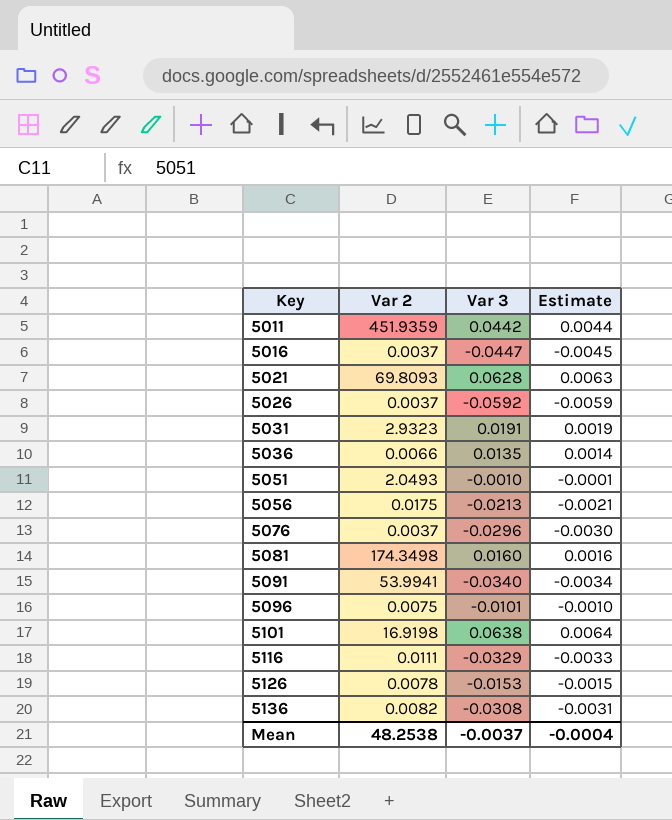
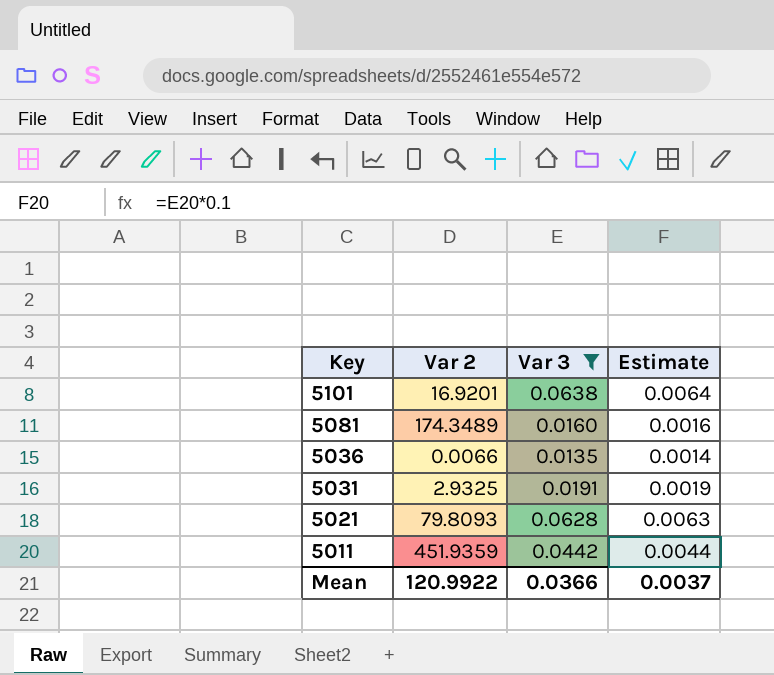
filter: none -> Var 3 >= 0.0135
row order: Key ascending -> Key descending
5101 | Var 2: 16.9198 -> 16.9201
5081 | Var 2: 174.3498 -> 174.3489
5031 | Var 2: 2.9323 -> 2.9325
5021 | Var 2: 69.8093 -> 79.8093
Mean | Var 2: 48.2538 -> 120.9922
Mean | Var 3: -0.0037 -> 0.0366
Mean | Estimate: -0.0004 -> 0.0037

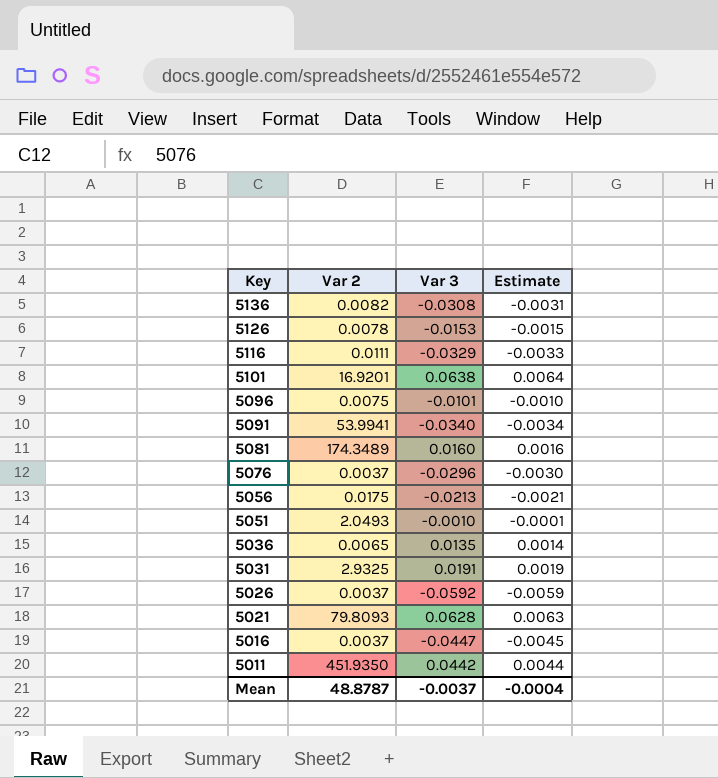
filter: Var 3 >= 0.0135 -> none
5036 | Var 2: 0.0066 -> 0.0065
5011 | Var 2: 451.9359 -> 451.9350
Mean | Var 2: 120.9922 -> 48.8787
Mean | Var 3: 0.0366 -> -0.0037
Mean | Estimate: 0.0037 -> -0.0004

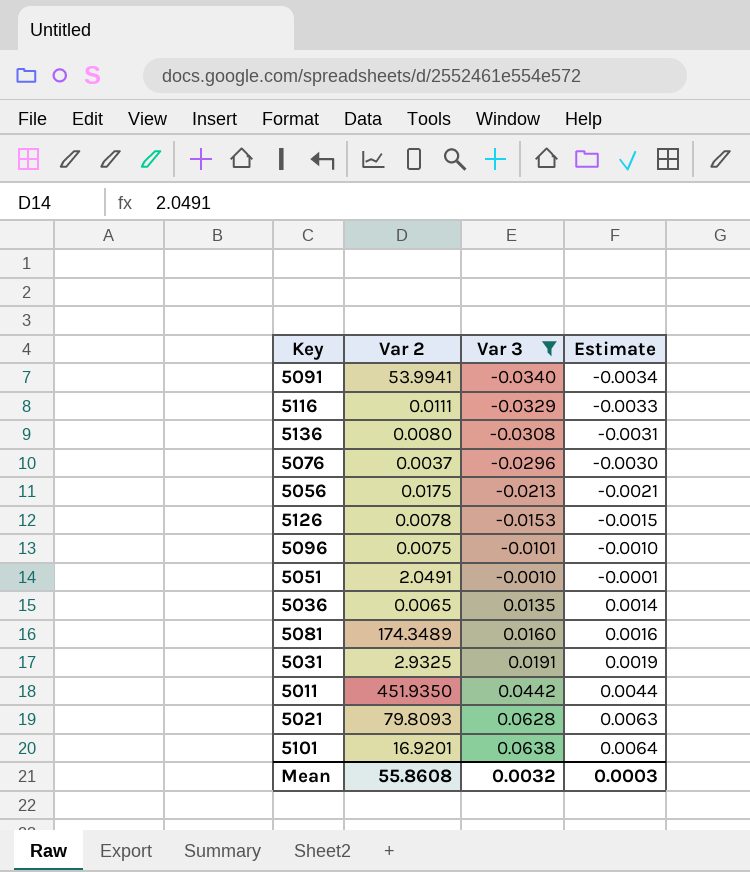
filter: none -> Var 3 >= -0.0340
row order: Key descending -> Var 3 ascending
5136 | Var 2: 0.0082 -> 0.0080
5051 | Var 2: 2.0493 -> 2.0491
Mean | Var 2: 48.8787 -> 55.8608
Mean | Var 3: -0.0037 -> 0.0032
Mean | Estimate: -0.0004 -> 0.0003

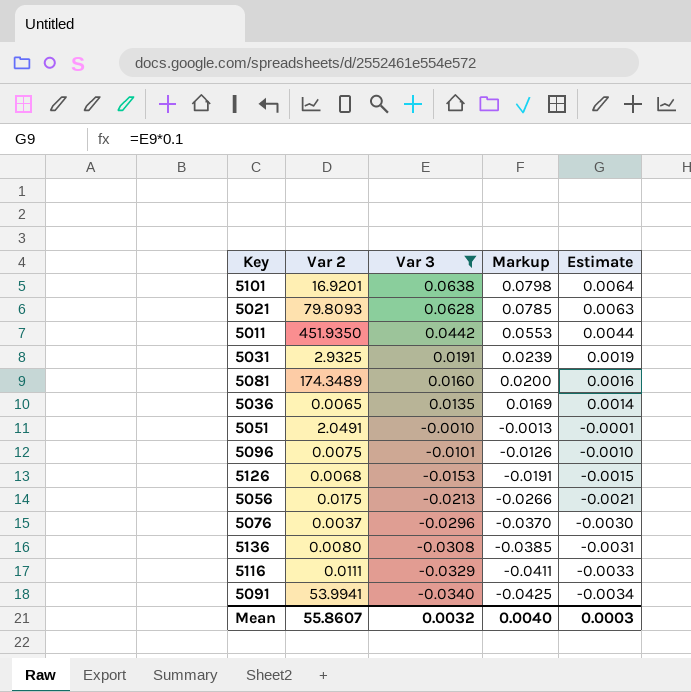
row order: Var 3 ascending -> Var 3 descending
column Markup | formula: none -> [Var 3] * 1.25
5126 | Var 2: 0.0078 -> 0.0068
Mean | Var 2: 55.8608 -> 55.8607

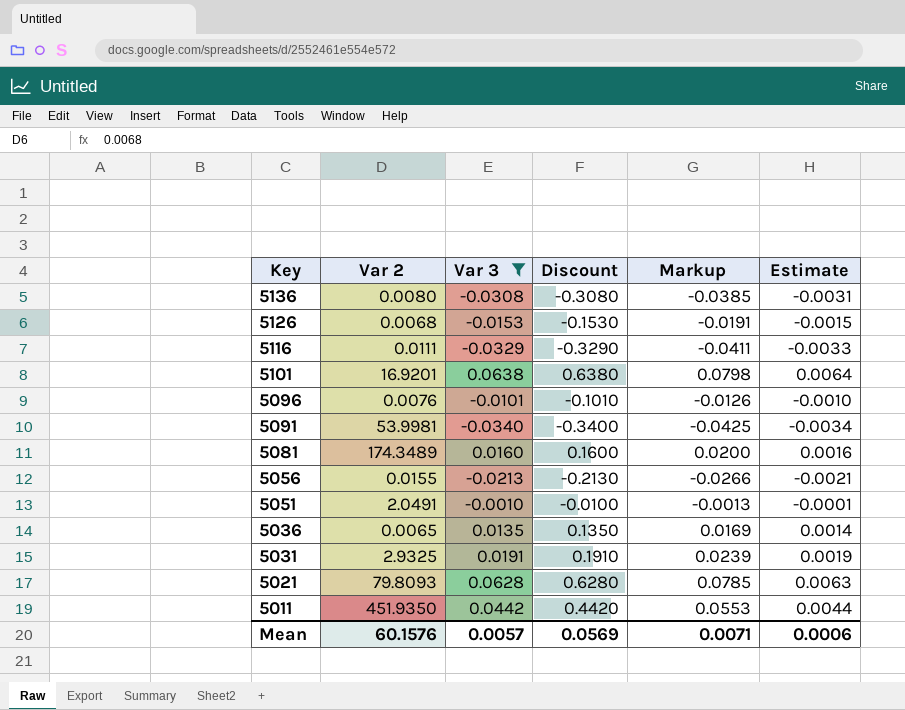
row order: Var 3 descending -> Key descending
column Discount | formula: none -> [Var 3] * 10
row 5076: 0.0037 | -0.0296 | -0.0370 | -0.0030 -> none
5096 | Var 2: 0.0075 -> 0.0076
5091 | Var 2: 53.9941 -> 53.9981
5056 | Var 2: 0.0175 -> 0.0155
Mean | Var 2: 55.8607 -> 60.1576
Mean | Var 3: 0.0032 -> 0.0057
Mean | Markup: 0.0040 -> 0.0071
Mean | Estimate: 0.0003 -> 0.0006

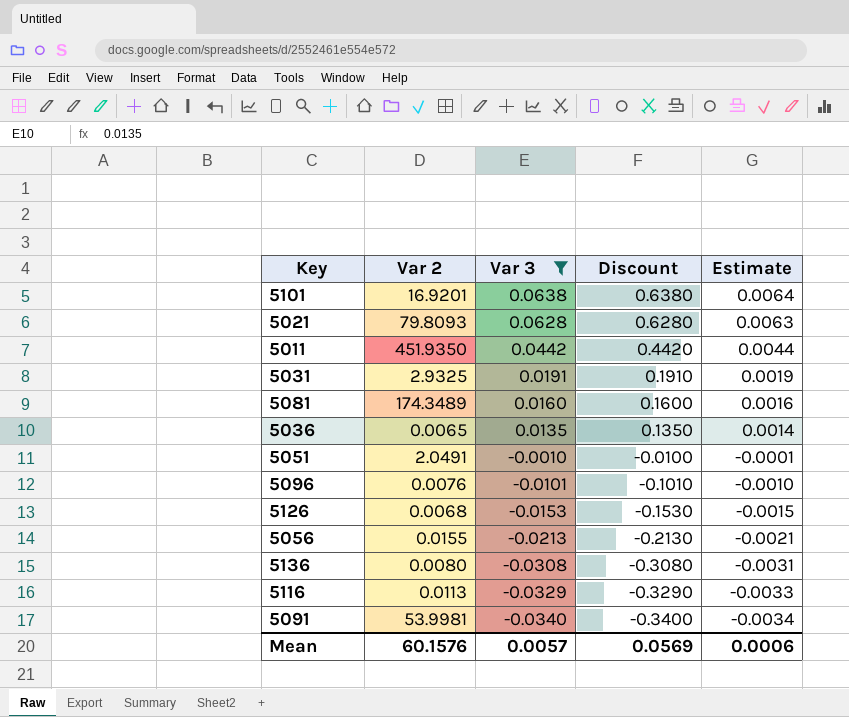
row order: Key descending -> Var 3 descending
column Markup | formula: [Var 3] * 1.25 -> none
5116 | Var 2: 0.0111 -> 0.0113

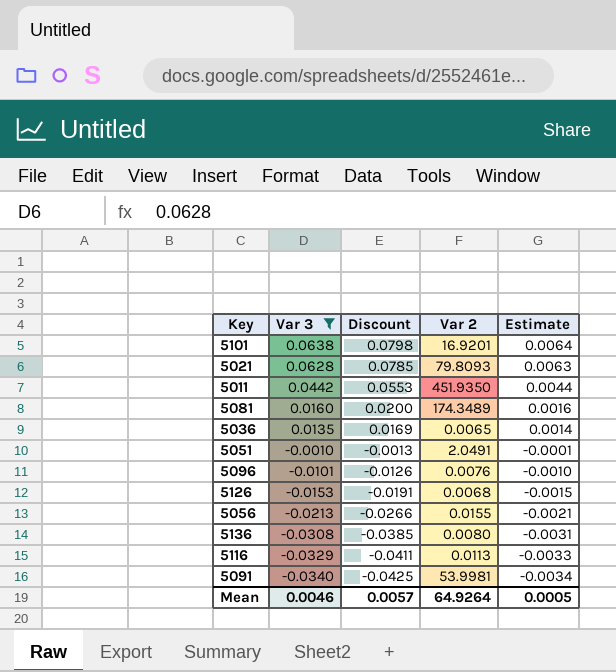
column Discount | formula: [Var 3] * 10 -> [Var 3] * 1.25
column Var 2 | position: 2 -> 4
row 5031: 2.9325 | 0.0191 | 0.1910 | 0.0019 -> none
Mean | Var 3: 0.0057 -> 0.0046
Mean | Discount: 0.0569 -> 0.0057
Mean | Var 2: 60.1576 -> 64.9264
Mean | Estimate: 0.0006 -> 0.0005

